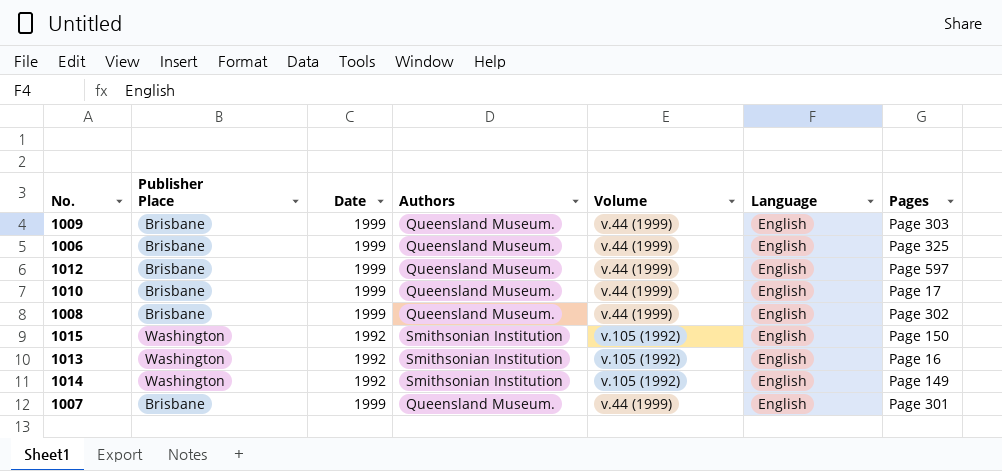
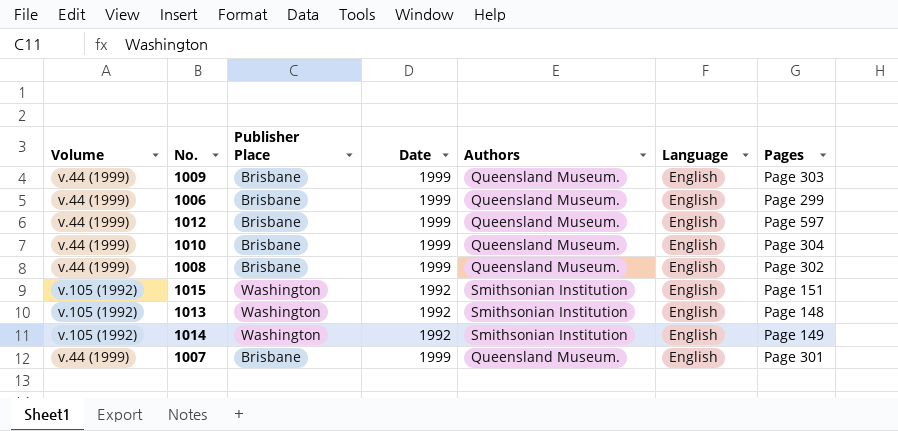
column Volume | position: 5 -> 1
1006 | Pages: Page 325 -> Page 299
1010 | Pages: Page 17 -> Page 304
1015 | Pages: Page 150 -> Page 151
1013 | Pages: Page 16 -> Page 148

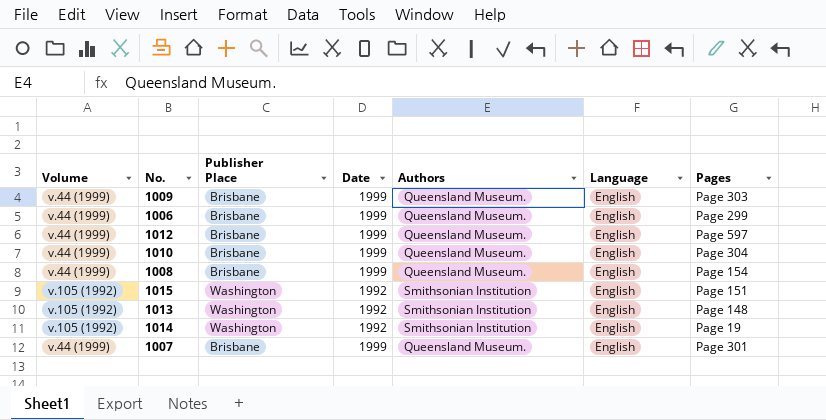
1008 | Pages: Page 302 -> Page 154
1014 | Pages: Page 149 -> Page 19

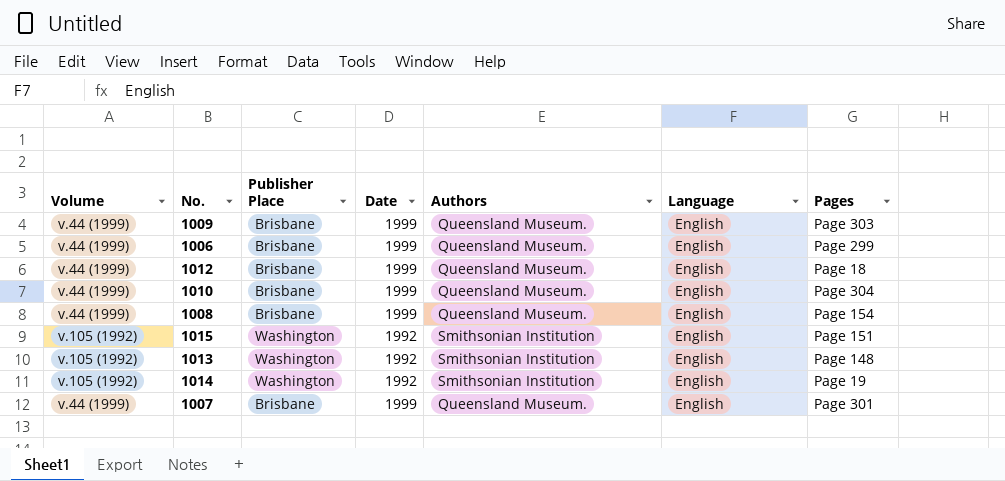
1012 | Pages: Page 597 -> Page 18

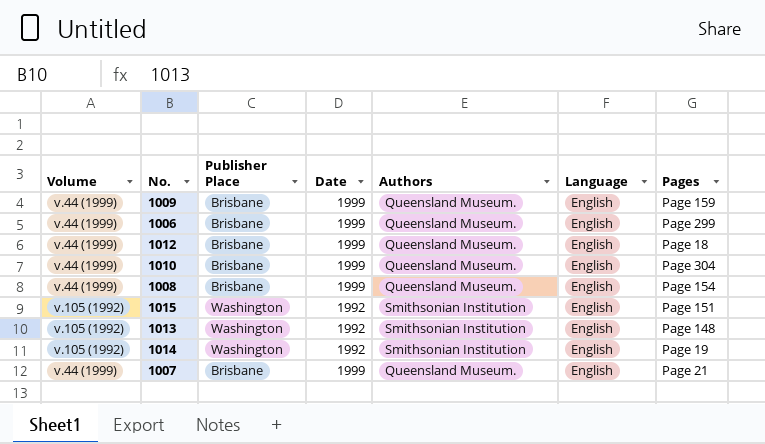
1009 | Pages: Page 303 -> Page 159
1007 | Pages: Page 301 -> Page 21

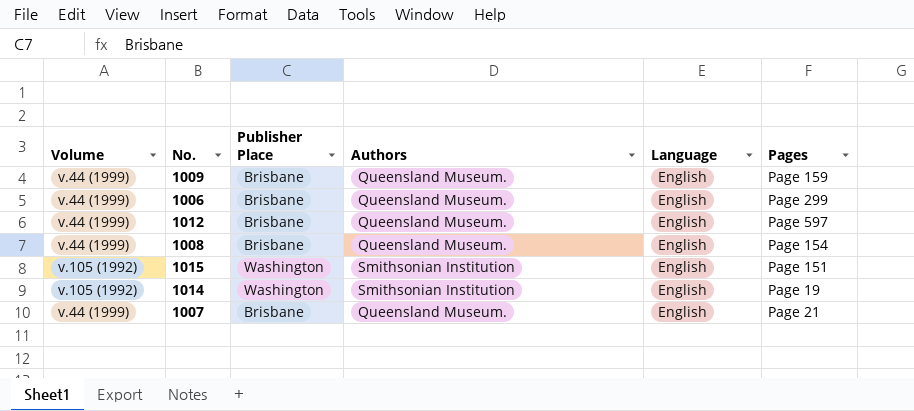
column Date | position: 4 -> none
row 1010: v.44 (1999) | Brisbane | 1999 | Queensland Museum. | English | Page 304 -> none
row 1013: v.105 (1992) | Washington | 1992 | Smithsonian Institution | English | Page 148 -> none
1012 | Pages: Page 18 -> Page 597

